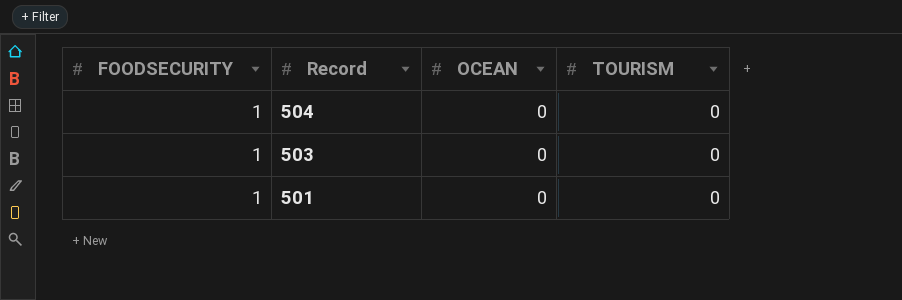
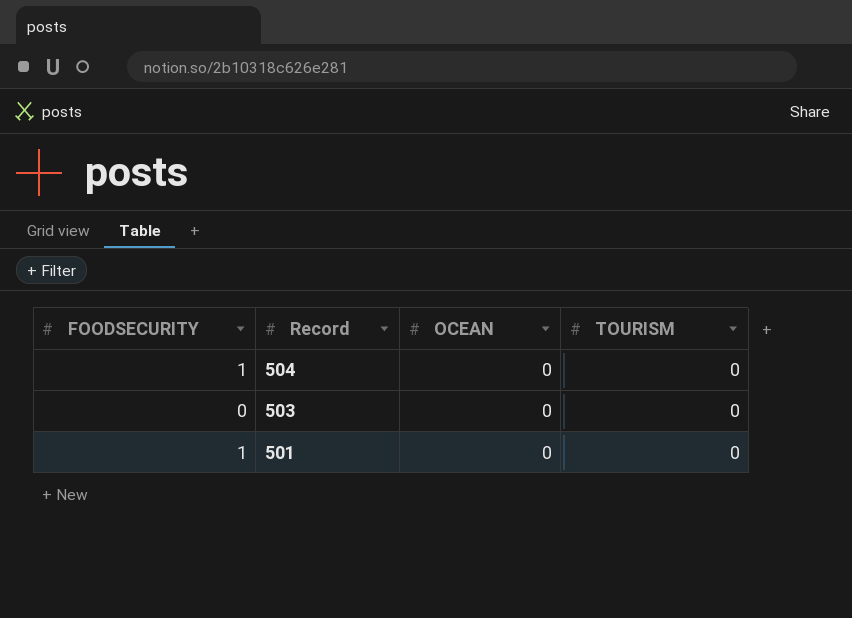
503 | FOODSECURITY: 1 -> 0

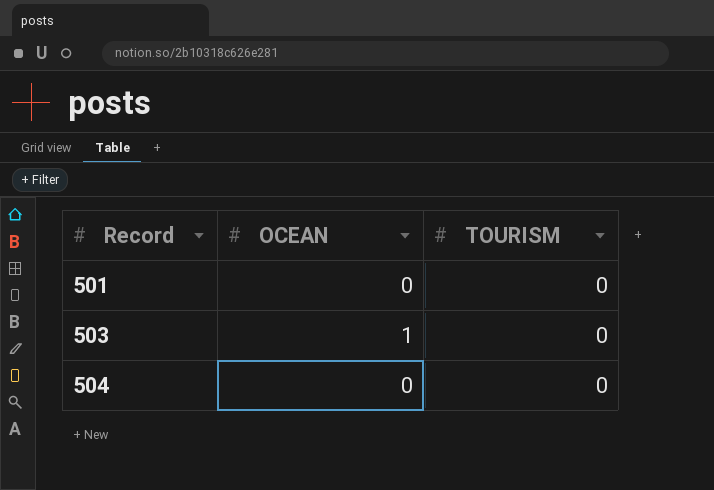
row order: Record descending -> Record ascending
column FOODSECURITY | position: 1 -> none
503 | OCEAN: 0 -> 1

